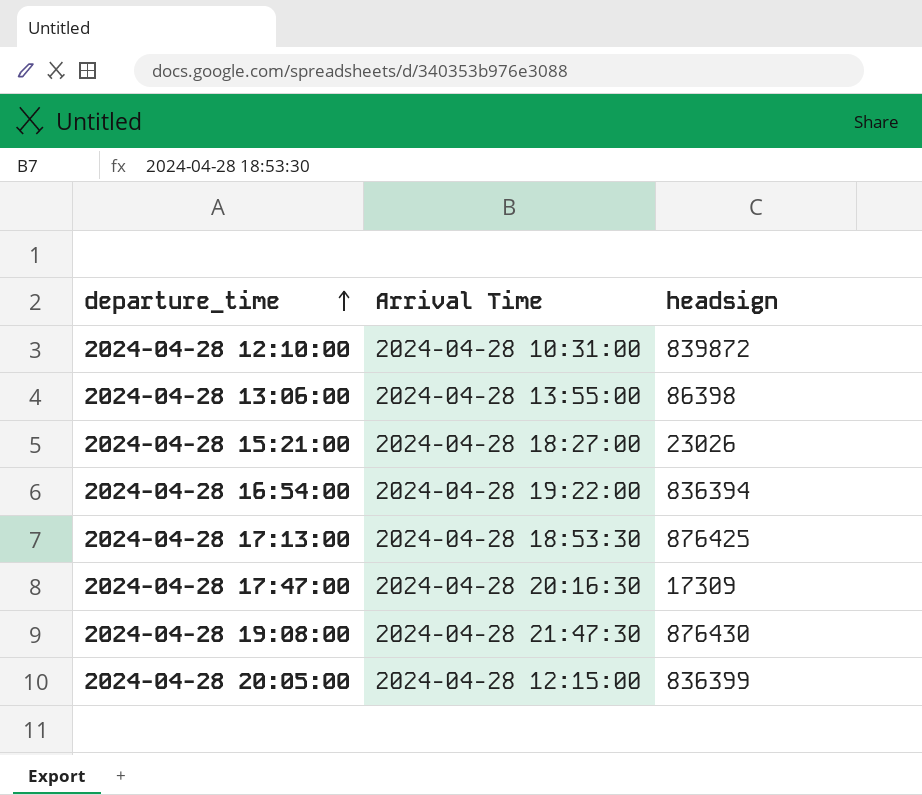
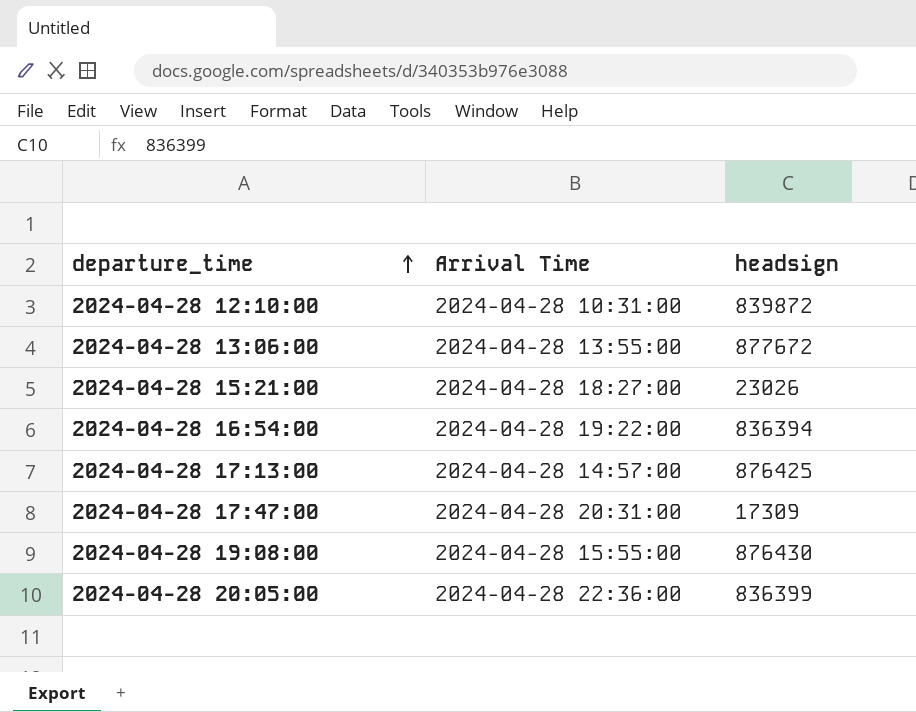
2024-04-28 13:06:00 | headsign: 86398 -> 877672
2024-04-28 17:13:00 | Arrival Time: 2024-04-28 18:53:30 -> 2024-04-28 14:57:00
2024-04-28 17:47:00 | Arrival Time: 2024-04-28 20:16:30 -> 2024-04-28 20:31:00
2024-04-28 19:08:00 | Arrival Time: 2024-04-28 21:47:30 -> 2024-04-28 15:55:00
2024-04-28 20:05:00 | Arrival Time: 2024-04-28 12:15:00 -> 2024-04-28 22:36:00

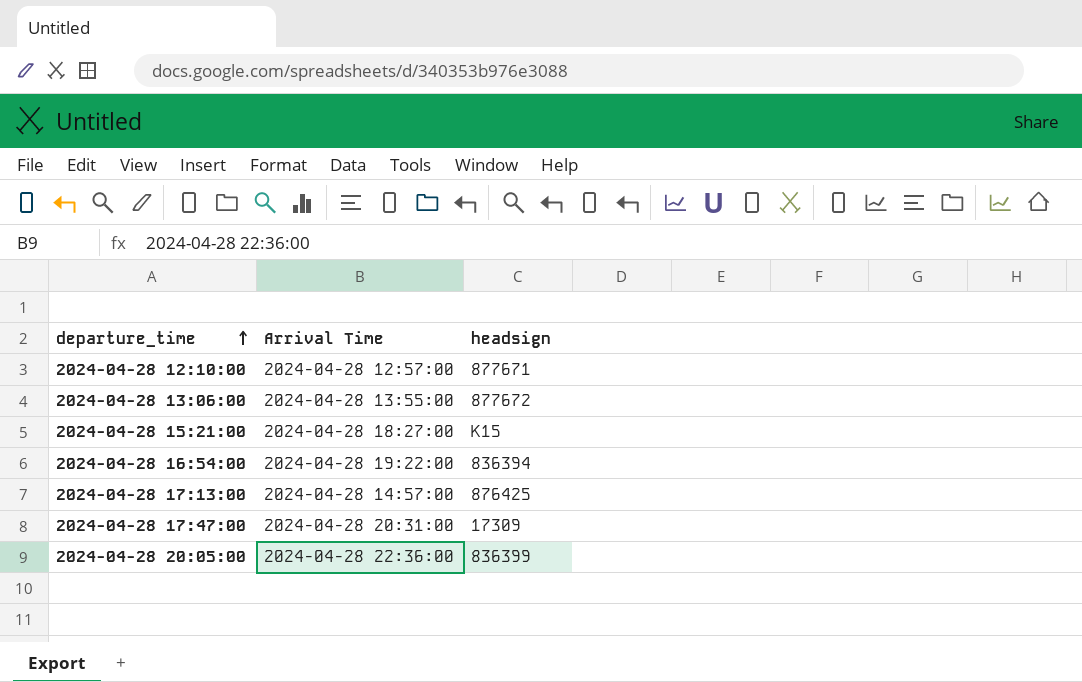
row 2024-04-28 19:08:00: 2024-04-28 15:55:00 | 876430 -> none
2024-04-28 12:10:00 | Arrival Time: 2024-04-28 10:31:00 -> 2024-04-28 12:57:00
2024-04-28 12:10:00 | headsign: 839872 -> 877671
2024-04-28 15:21:00 | headsign: 23026 -> K15

